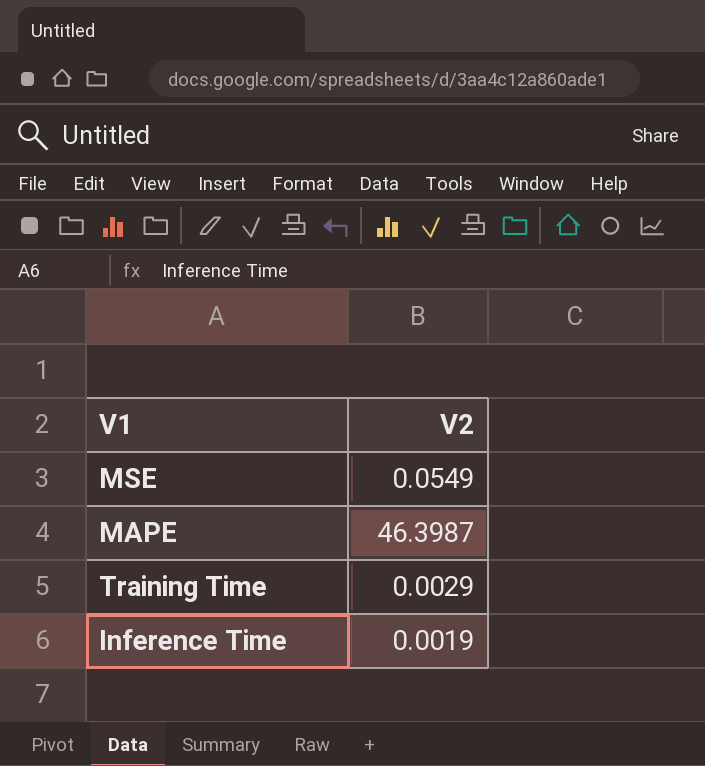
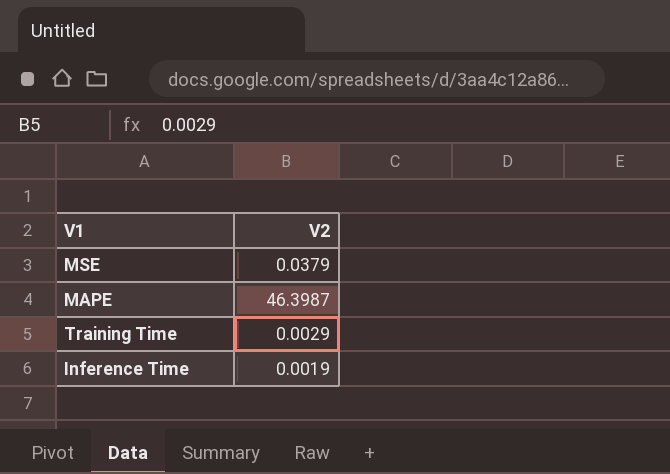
MSE | V2: 0.0549 -> 0.0379

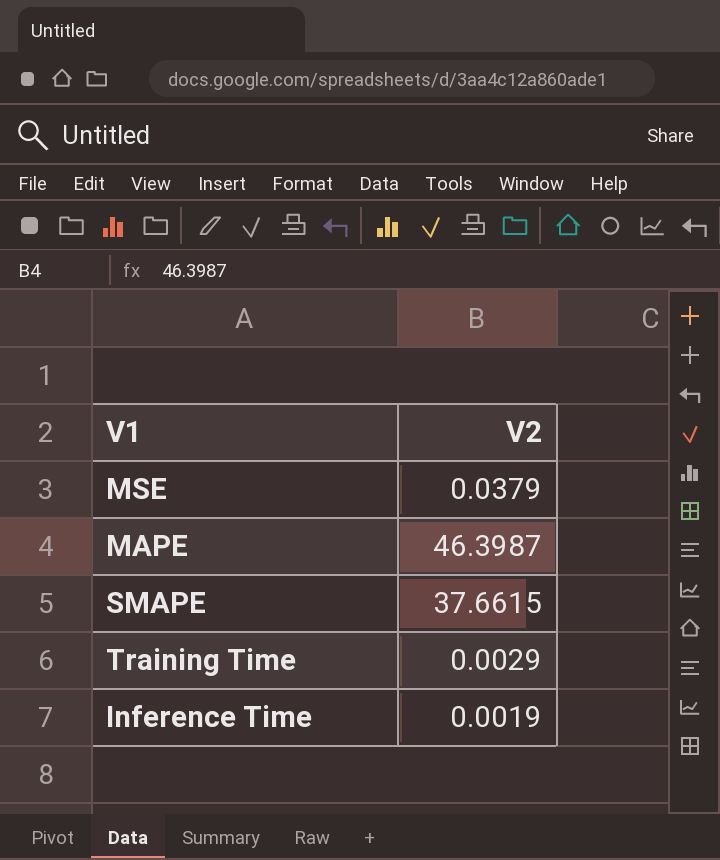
row SMAPE: none -> 37.6615

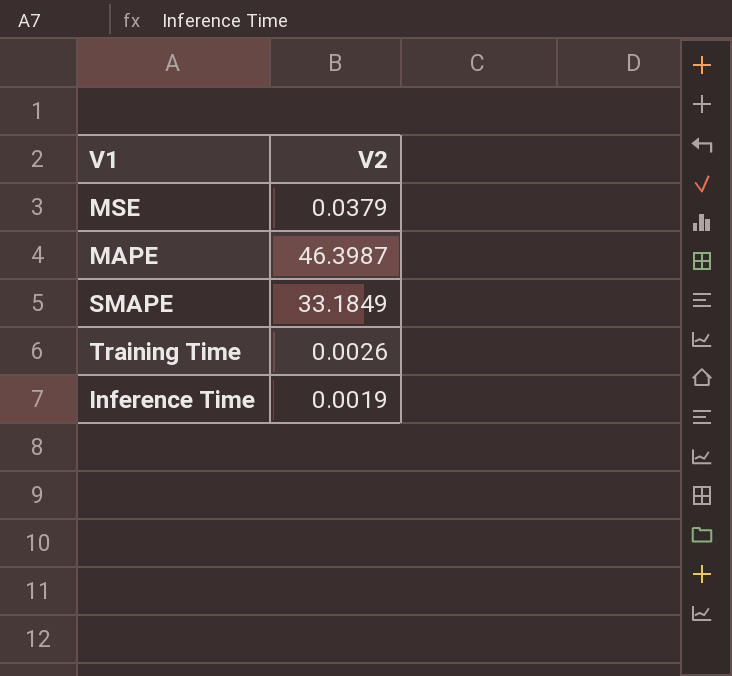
SMAPE | V2: 37.6615 -> 33.1849
Training Time | V2: 0.0029 -> 0.0026

